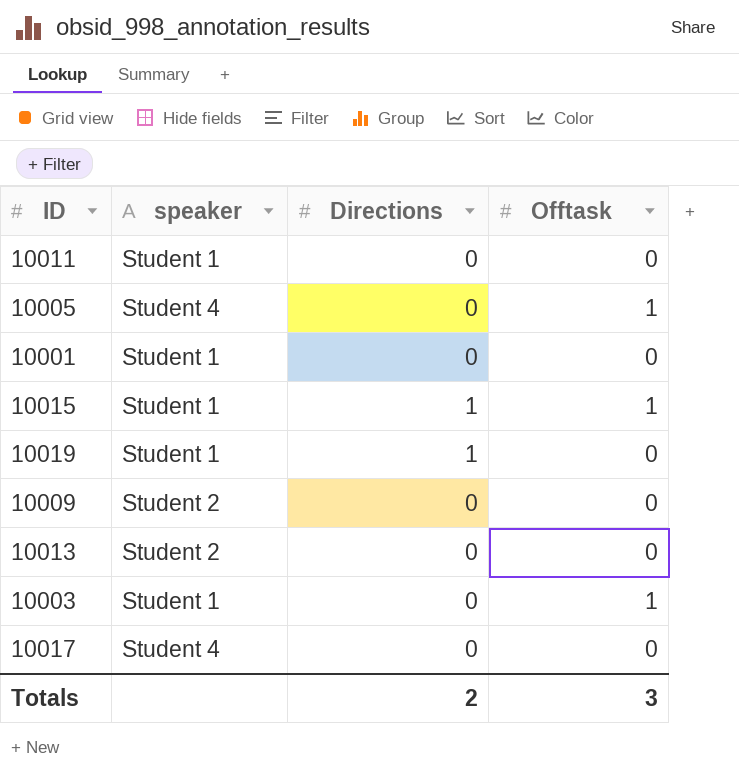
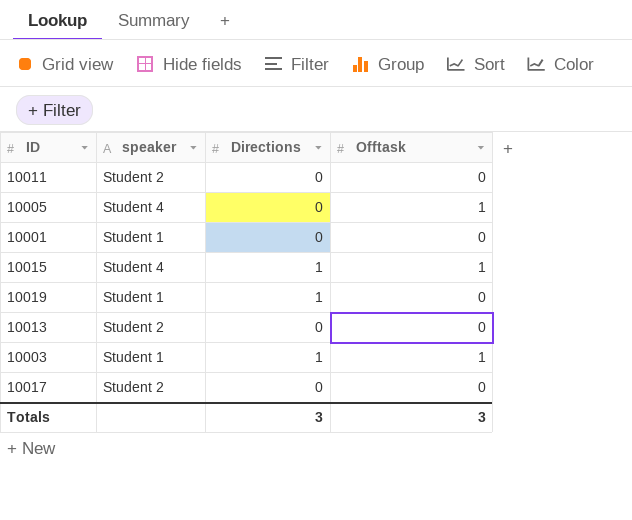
row 10009: Student 2 | 0 | 0 -> none
10011 | speaker: Student 1 -> Student 2
10015 | speaker: Student 1 -> Student 4
10003 | Directions: 0 -> 1
10017 | speaker: Student 4 -> Student 2
Totals | Directions: 2 -> 3

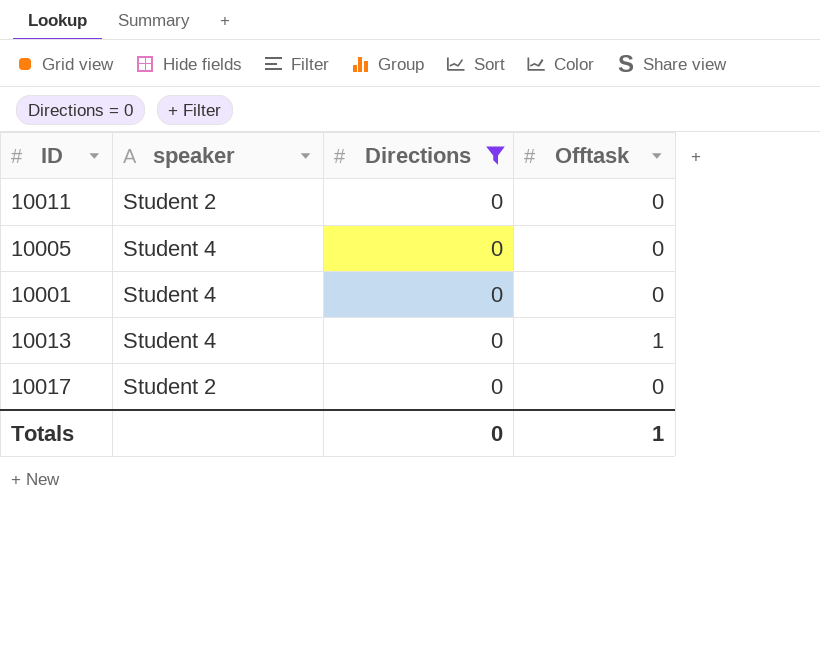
filter: none -> Directions = 0
10005 | Offtask: 1 -> 0
10001 | speaker: Student 1 -> Student 4
10013 | speaker: Student 2 -> Student 4
10013 | Offtask: 0 -> 1
Totals | Directions: 3 -> 0
Totals | Offtask: 3 -> 1

